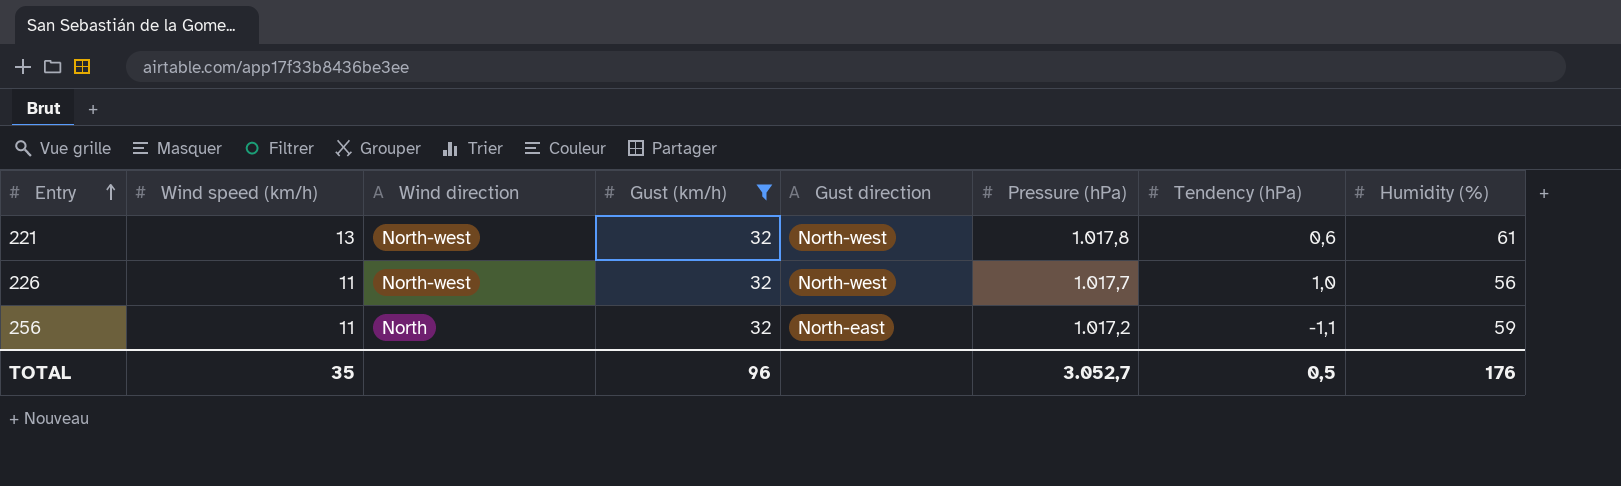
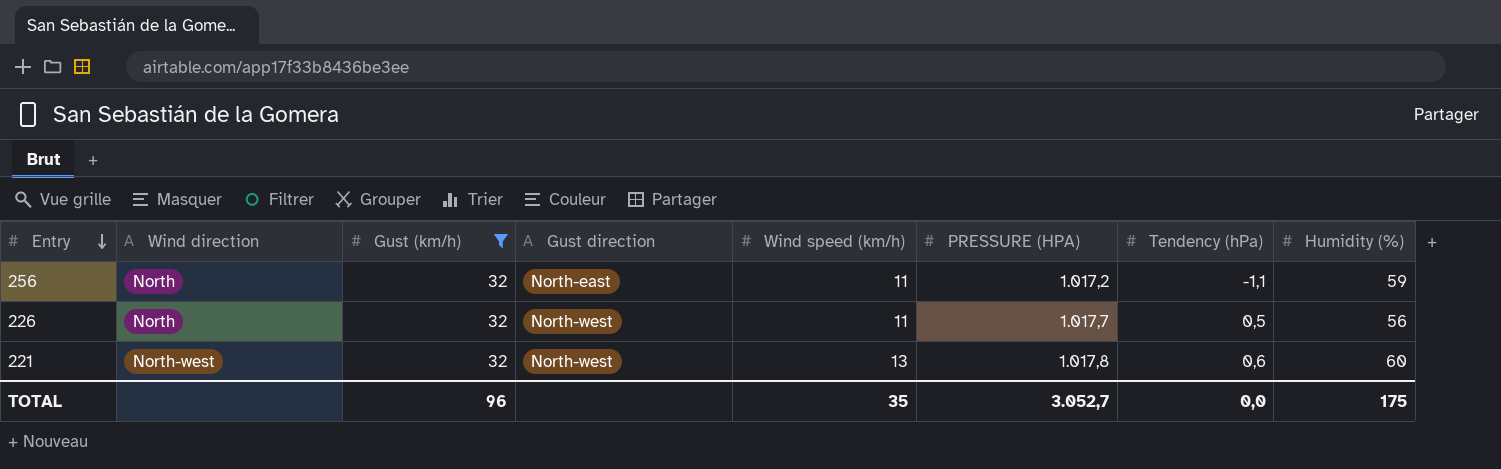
row order: Entry ascending -> Entry descending
column Wind speed (km/h) | position: 2 -> 5
column name: Pressure (hPa) -> PRESSURE (HPA)
226 | Wind direction: North-west -> North
226 | Tendency (hPa): 1,0 -> 0,5
221 | Humidity (%): 61 -> 60
TOTAL | Tendency (hPa): 0,5 -> 0,0
TOTAL | Humidity (%): 176 -> 175

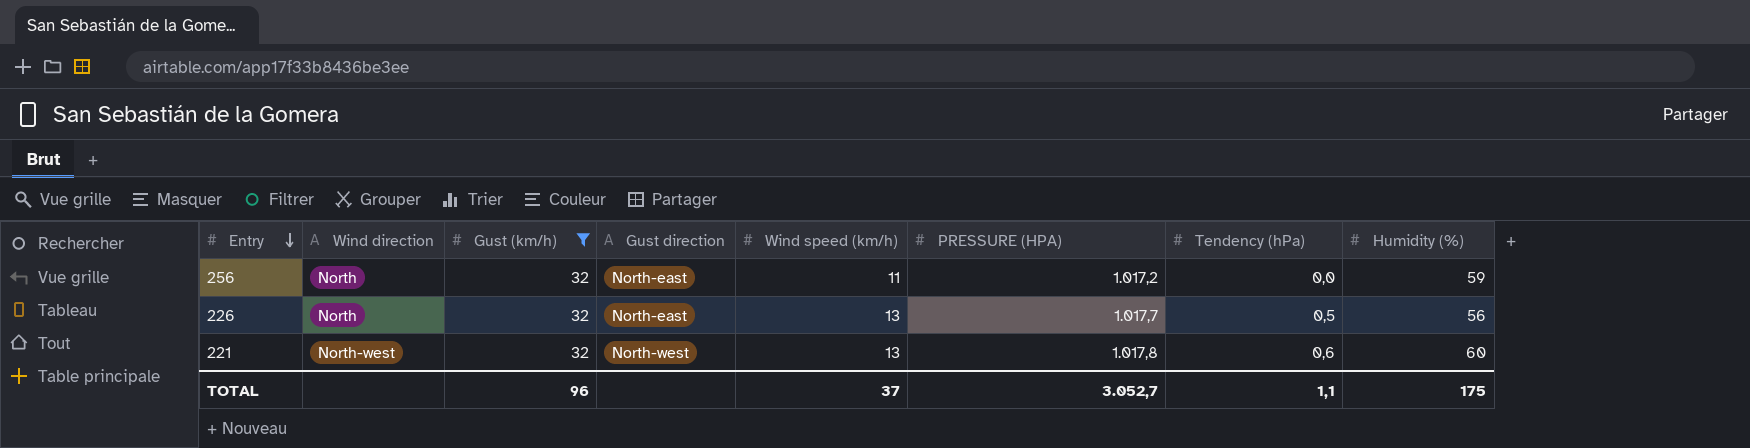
256 | Tendency (hPa): -1,1 -> 0,0
226 | Gust direction: North-west -> North-east
226 | Wind speed (km/h): 11 -> 13
TOTAL | Wind speed (km/h): 35 -> 37
TOTAL | Tendency (hPa): 0,0 -> 1,1

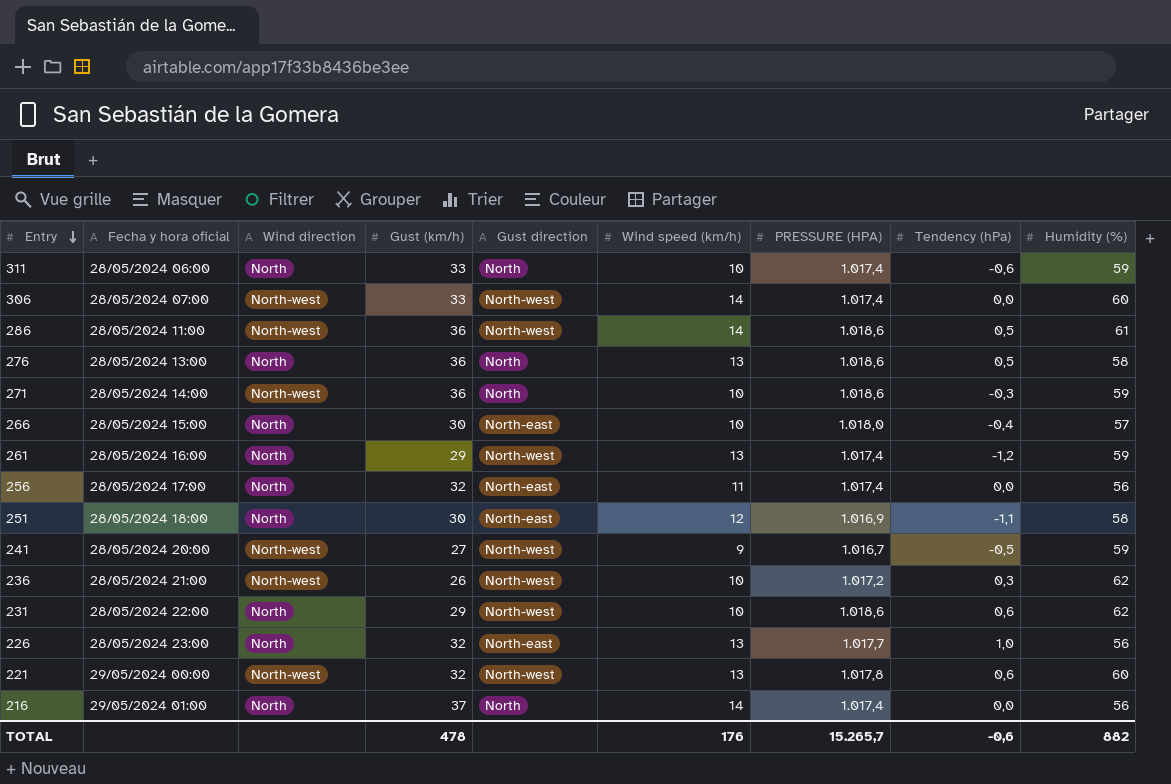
filter: Gust (km/h) = 32 -> none
column Fecha y hora oficial | position: none -> 2
256 | PRESSURE (HPA): 1.017,2 -> 1.017,4
256 | Humidity (%): 59 -> 56
226 | Tendency (hPa): 0,5 -> 1,0
TOTAL | Gust (km/h): 96 -> 478
TOTAL | Wind speed (km/h): 37 -> 176
TOTAL | PRESSURE (HPA): 3.052,7 -> 15.265,7
TOTAL | Tendency (hPa): 1,1 -> -0,6
TOTAL | Humidity (%): 175 -> 882

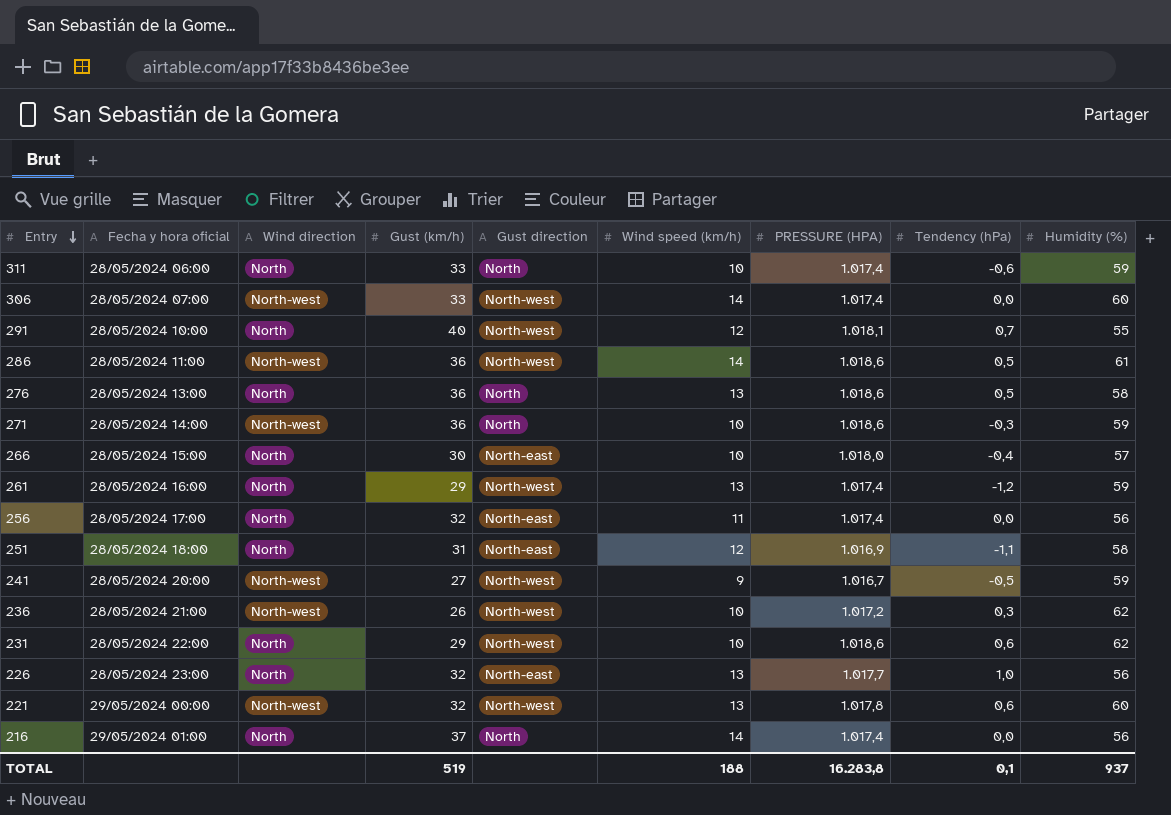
row 291: none -> 28/05/2024 10:00 | North | 40 | North-west | 12 | 1.018,1 | 0,7 | 55
251 | Gust (km/h): 30 -> 31
TOTAL | Gust (km/h): 478 -> 519
TOTAL | Wind speed (km/h): 176 -> 188
TOTAL | PRESSURE (HPA): 15.265,7 -> 16.283,8
TOTAL | Tendency (hPa): -0,6 -> 0,1
TOTAL | Humidity (%): 882 -> 937

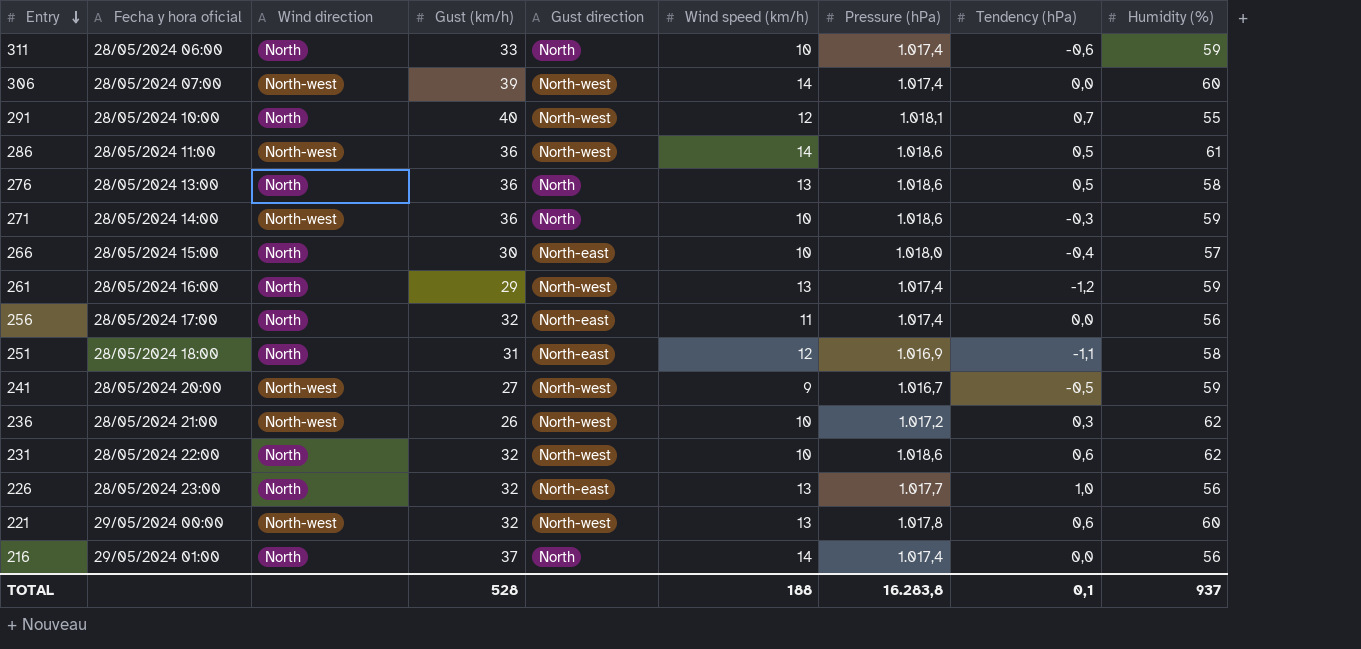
column name: PRESSURE (HPA) -> Pressure (hPa)
306 | Gust (km/h): 33 -> 39
231 | Gust (km/h): 29 -> 32
TOTAL | Gust (km/h): 519 -> 528

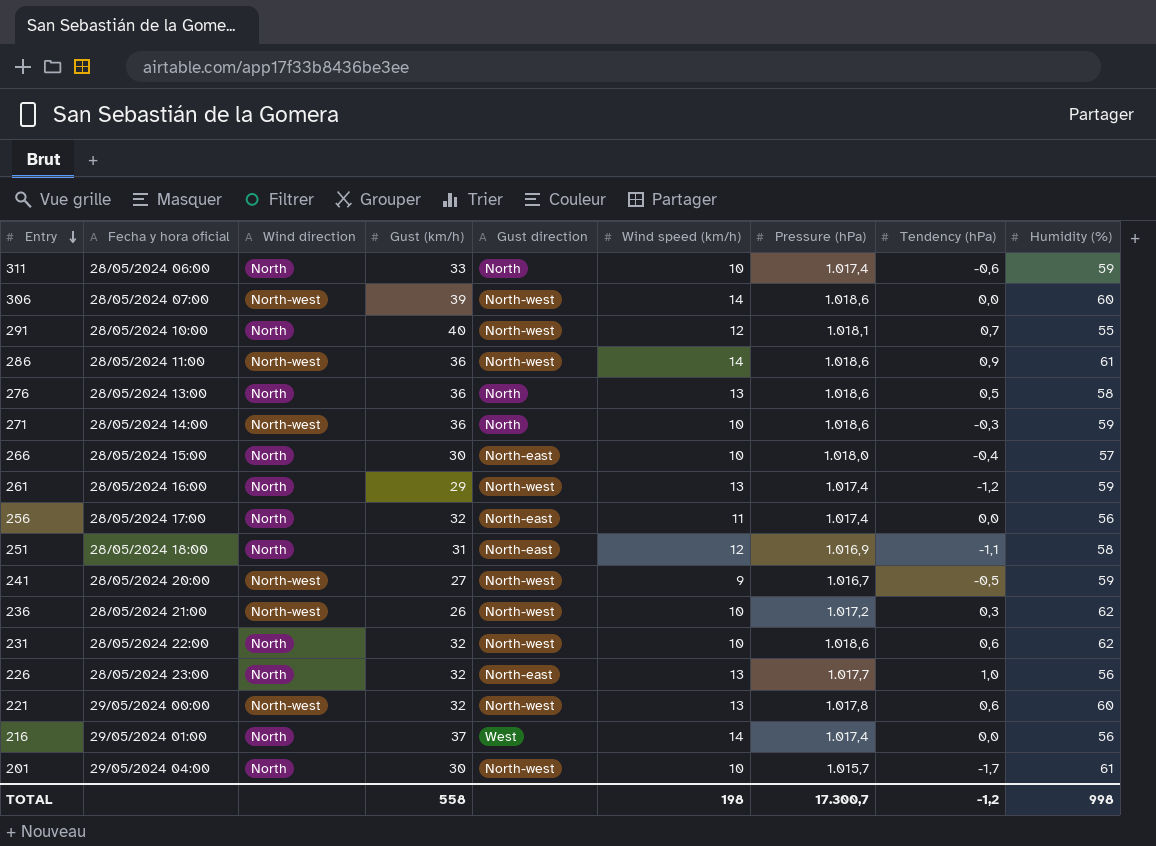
306 | Pressure (hPa): 1.017,4 -> 1.018,6
286 | Tendency (hPa): 0,5 -> 0,9
216 | Gust direction: North -> West
row 201: none -> 29/05/2024 04:00 | North | 30 | North-west | 10 | 1.015,7 | -1,7 | 61
TOTAL | Gust (km/h): 528 -> 558
TOTAL | Wind speed (km/h): 188 -> 198
TOTAL | Pressure (hPa): 16.283,8 -> 17.300,7
TOTAL | Tendency (hPa): 0,1 -> -1,2
TOTAL | Humidity (%): 937 -> 998

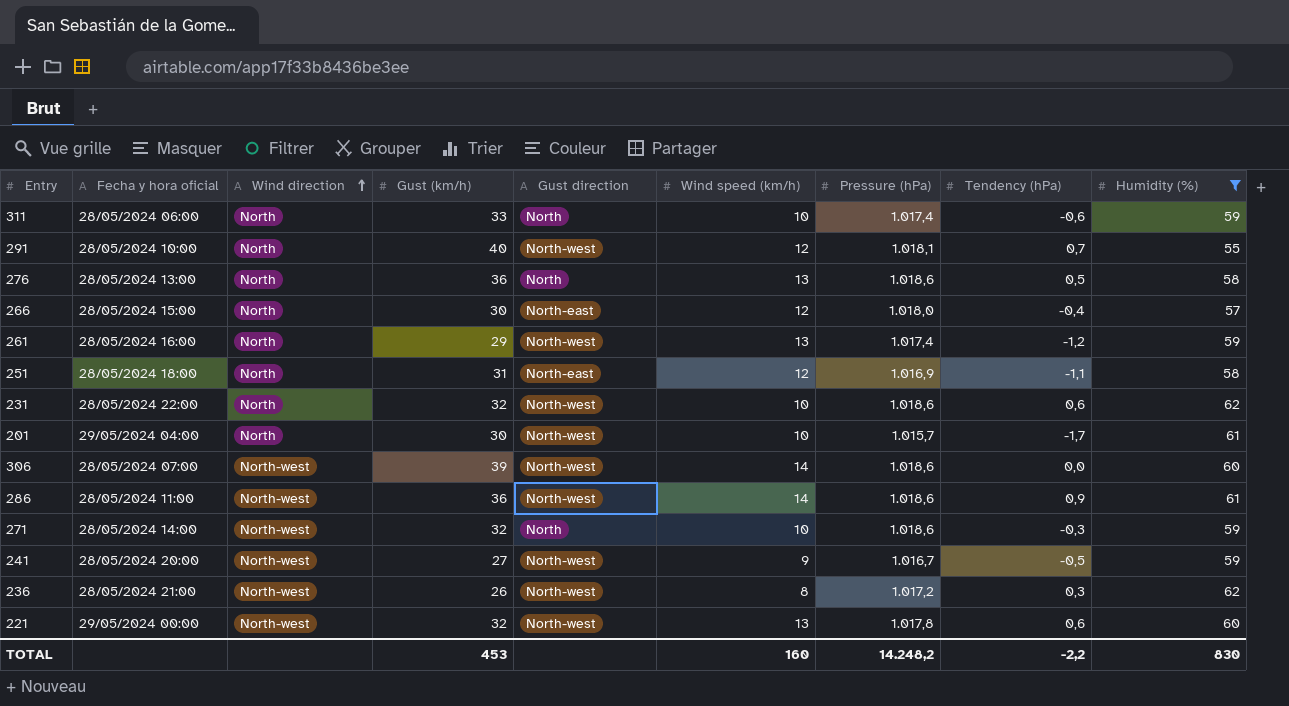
filter: none -> Humidity (%) != 56
row order: Entry descending -> Wind direction ascending
266 | Wind speed (km/h): 10 -> 12
271 | Gust (km/h): 36 -> 32
236 | Wind speed (km/h): 10 -> 8
TOTAL | Gust (km/h): 558 -> 453
TOTAL | Wind speed (km/h): 198 -> 160
TOTAL | Pressure (hPa): 17.300,7 -> 14.248,2
TOTAL | Tendency (hPa): -1,2 -> -2,2
TOTAL | Humidity (%): 998 -> 830

